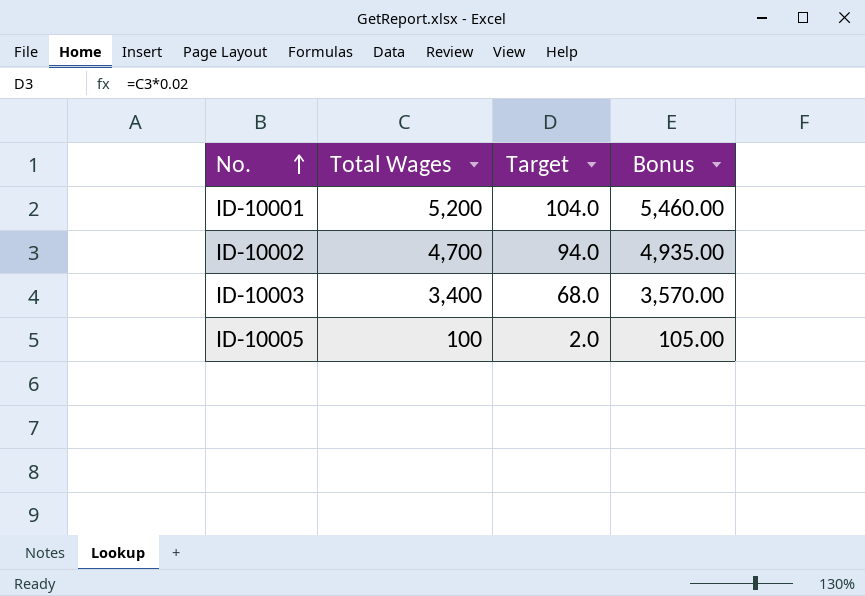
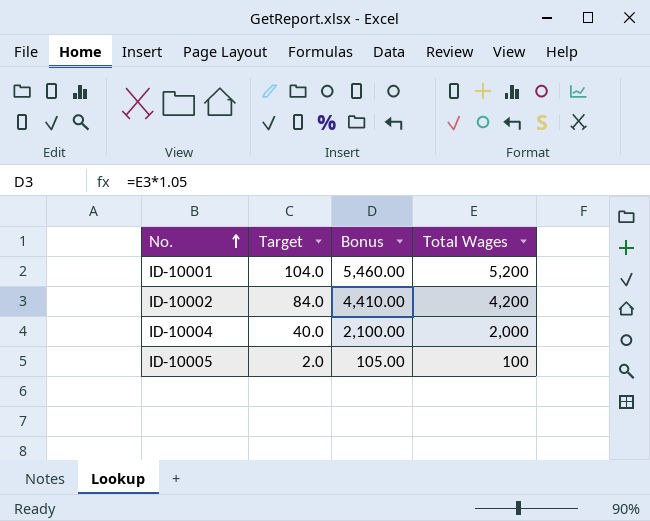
column Total Wages | position: 2 -> 4
row ID-10003: 3,400 | 68.0 | 3,570.00 -> none
ID-10002 | Target: 94.0 -> 84.0
ID-10002 | Bonus: 4,935.00 -> 4,410.00
ID-10002 | Total Wages: 4,700 -> 4,200
row ID-10004: none -> 40.0 | 2,100.00 | 2,000

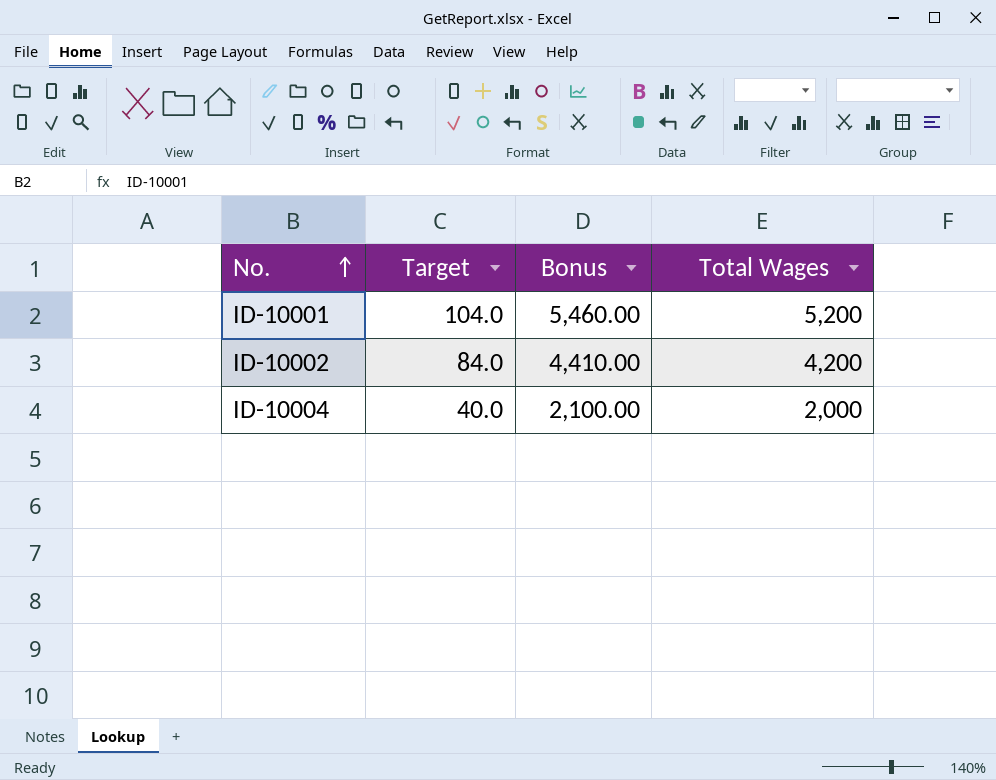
row ID-10005: 2.0 | 105.00 | 100 -> none

